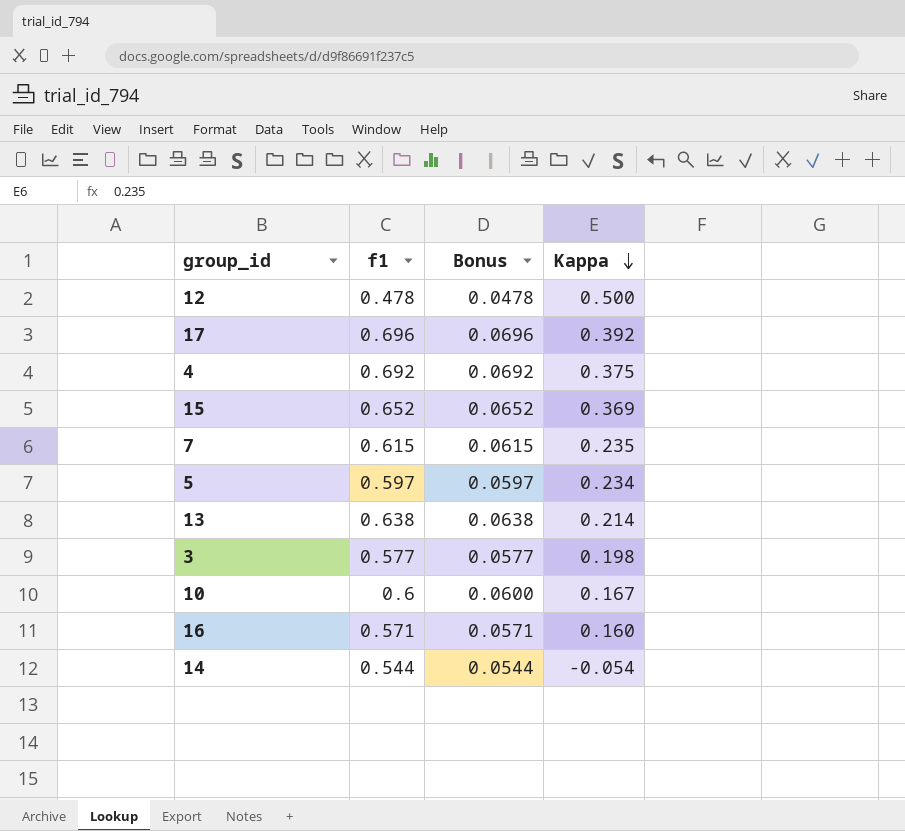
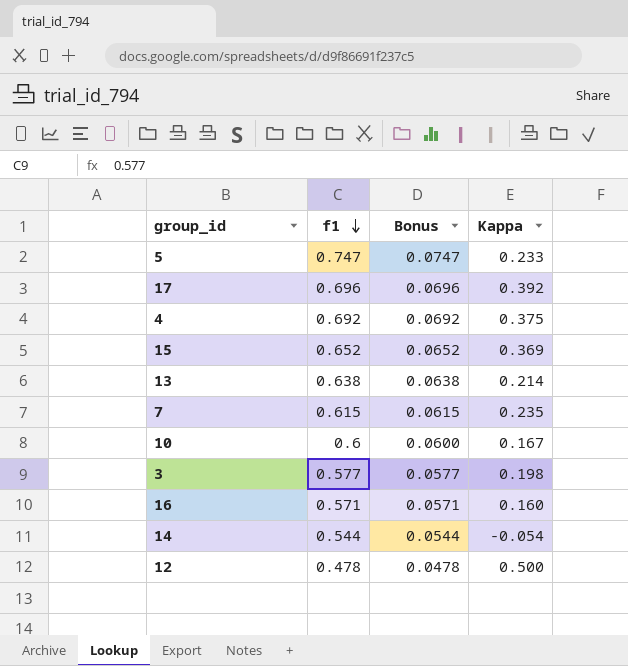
row order: Kappa descending -> f1 descending
5 | f1: 0.597 -> 0.747
5 | Bonus: 0.0597 -> 0.0747
5 | Kappa: 0.234 -> 0.233

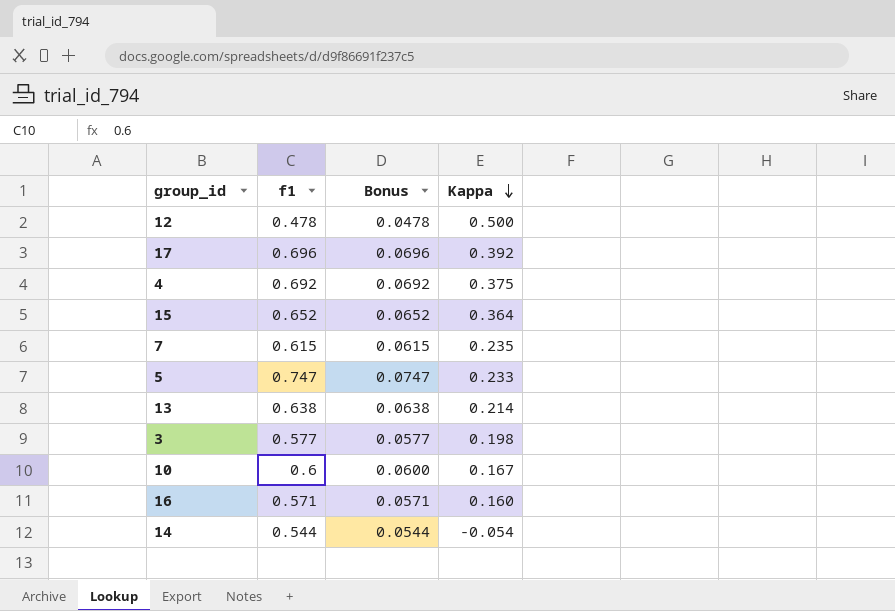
row order: f1 descending -> Kappa descending
15 | Kappa: 0.369 -> 0.364

